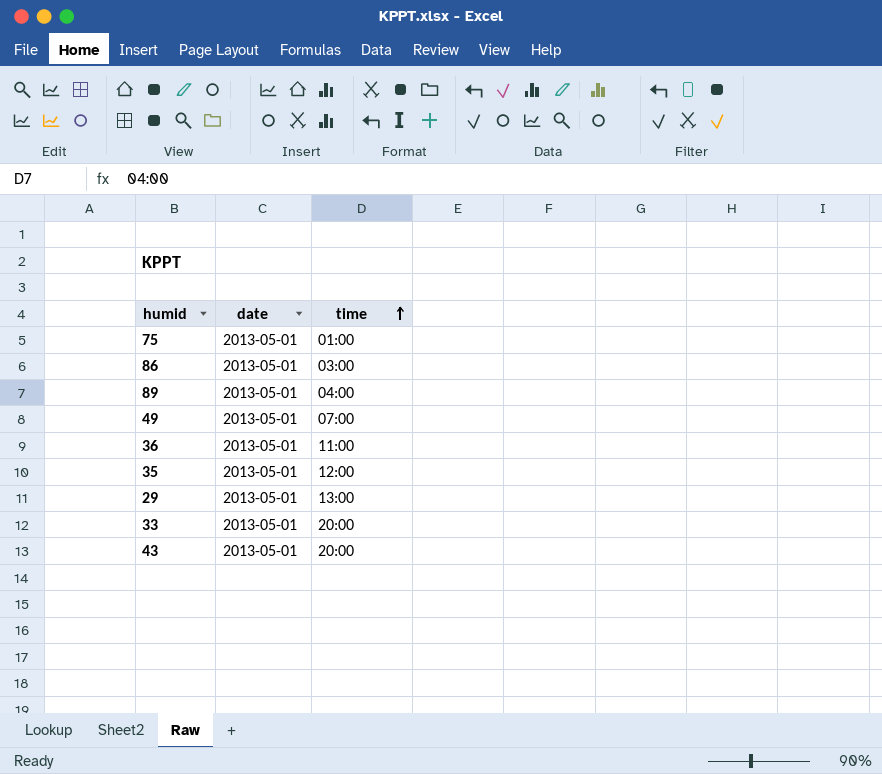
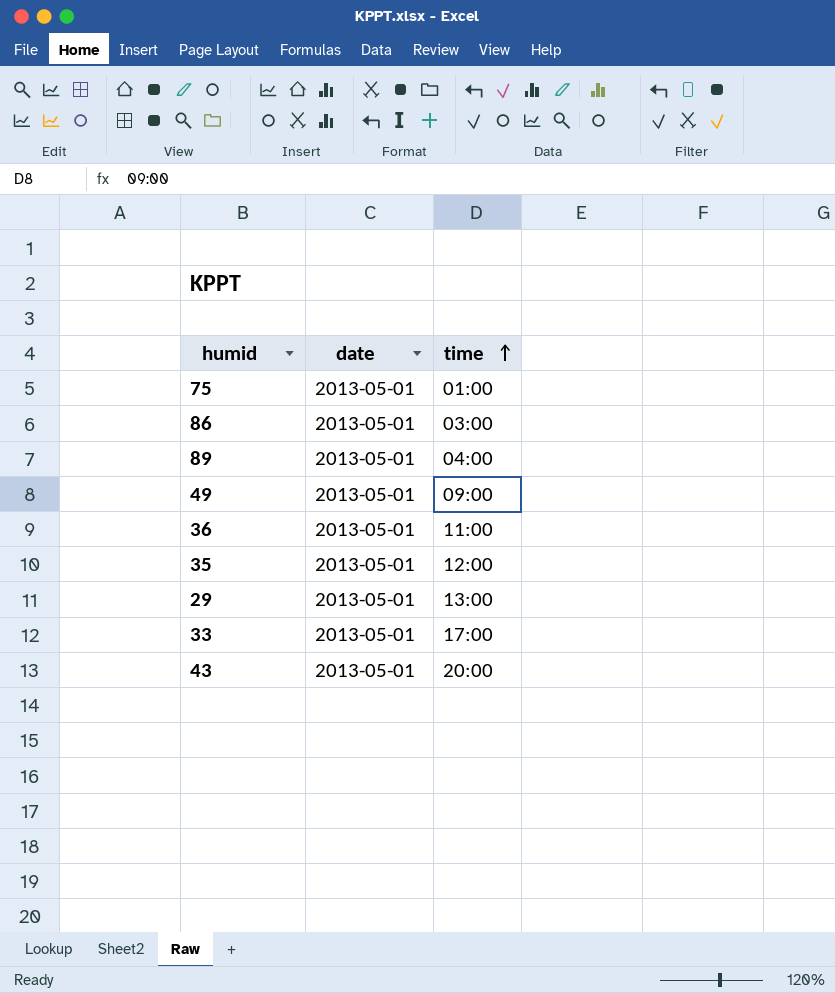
49 | time: 07:00 -> 09:00
33 | time: 20:00 -> 17:00

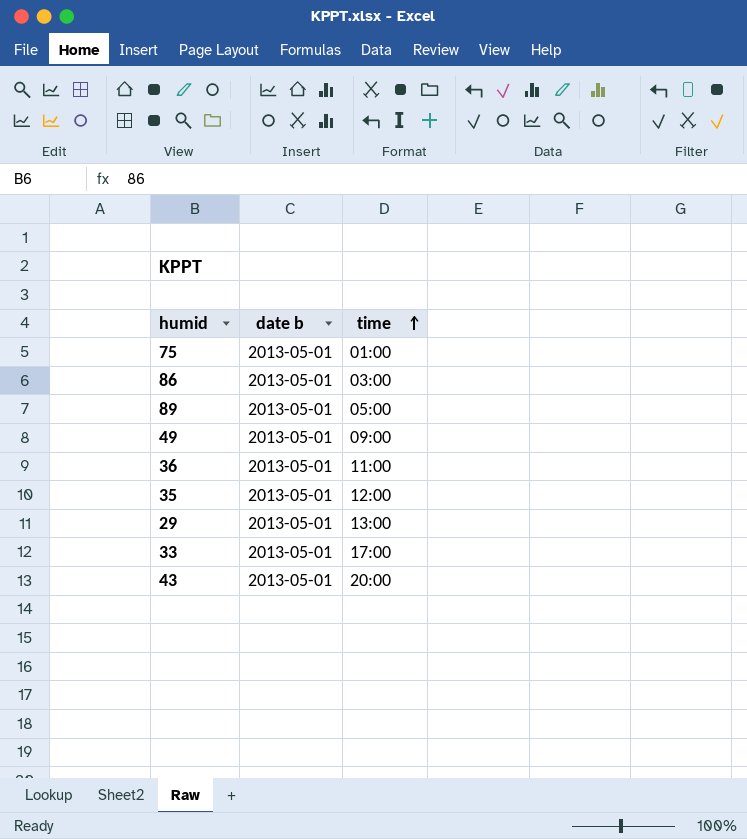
column name: date -> date b
89 | time: 04:00 -> 05:00

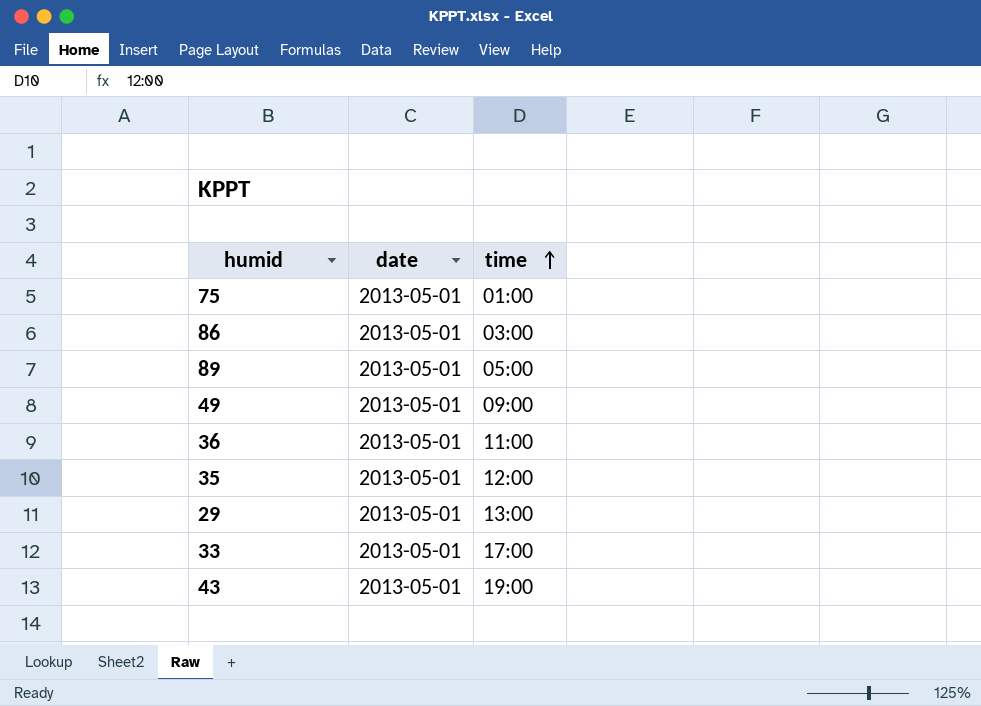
column name: date b -> date
43 | time: 20:00 -> 19:00

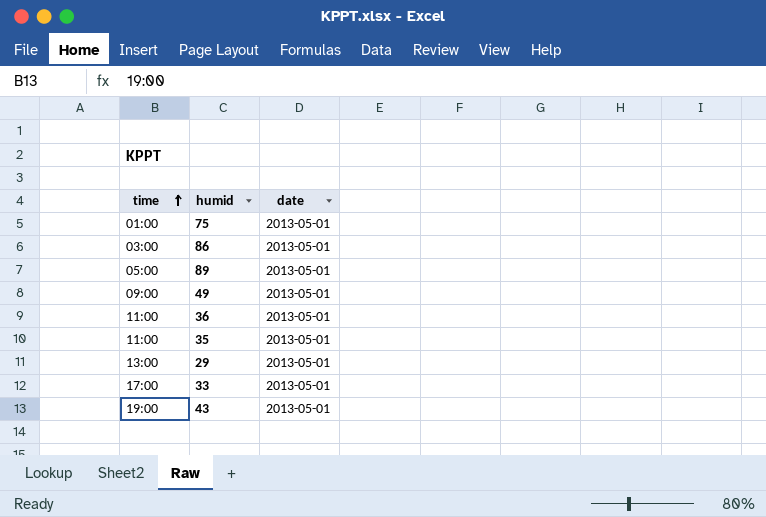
column time | position: 3 -> 1
35 | time: 12:00 -> 11:00

